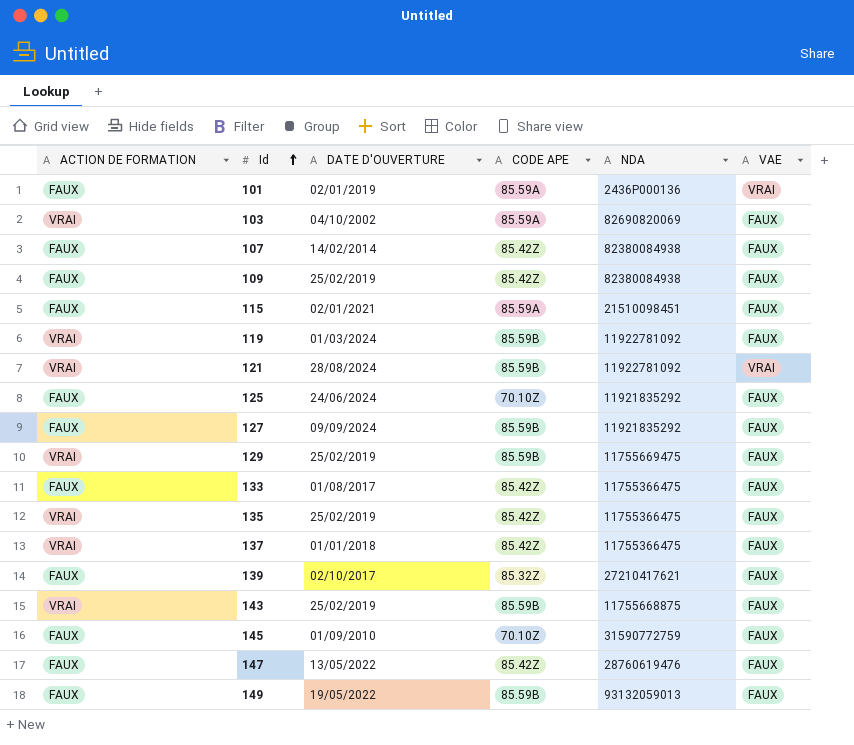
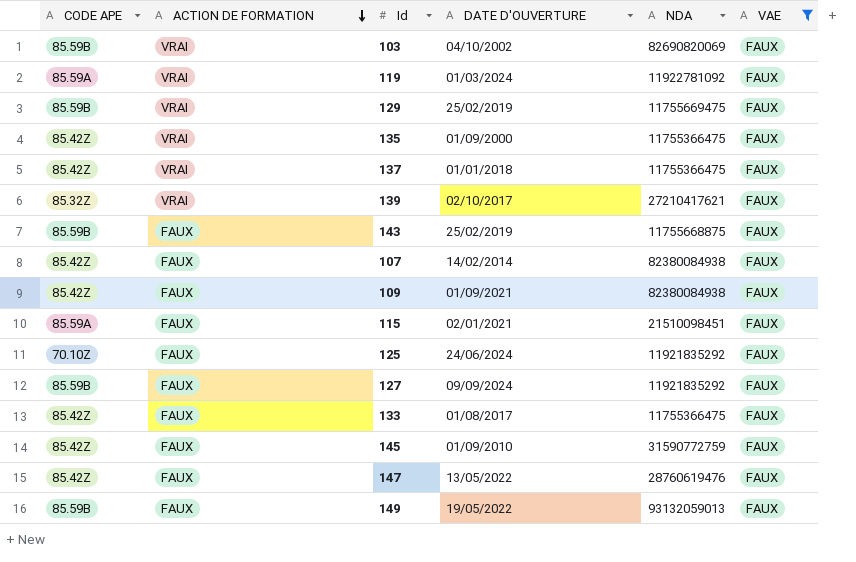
filter: none -> VAE = FAUX
row order: Id ascending -> ACTION DE FORMATION descending
column CODE APE | position: 4 -> 1
103 | CODE APE: 85.59A -> 85.59B
119 | CODE APE: 85.59B -> 85.59A
135 | DATE D'OUVERTURE: 25/02/2019 -> 01/09/2000
139 | ACTION DE FORMATION: FAUX -> VRAI
143 | ACTION DE FORMATION: VRAI -> FAUX
109 | DATE D'OUVERTURE: 25/02/2019 -> 01/09/2021
145 | CODE APE: 70.10Z -> 85.42Z

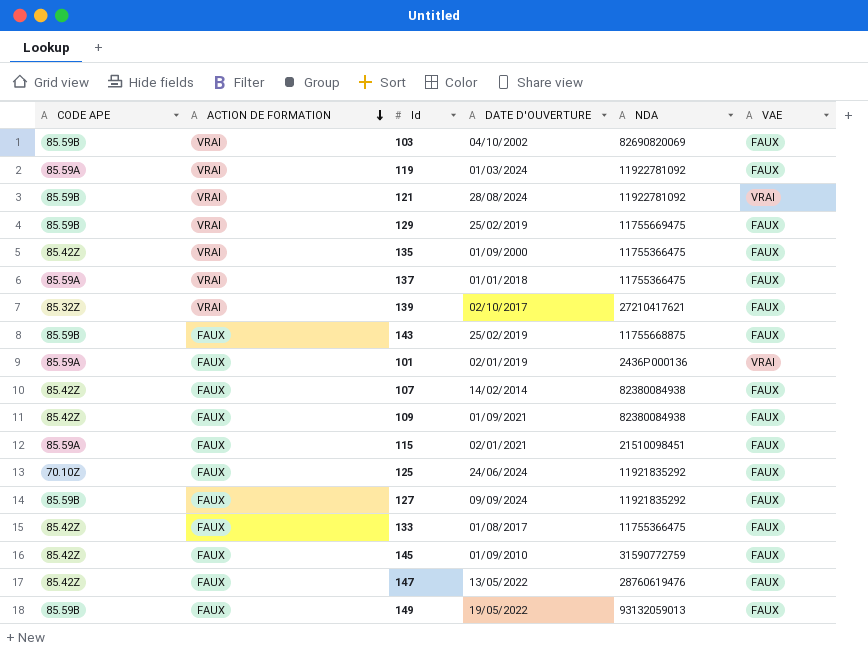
filter: VAE = FAUX -> none
137 | CODE APE: 85.42Z -> 85.59A

